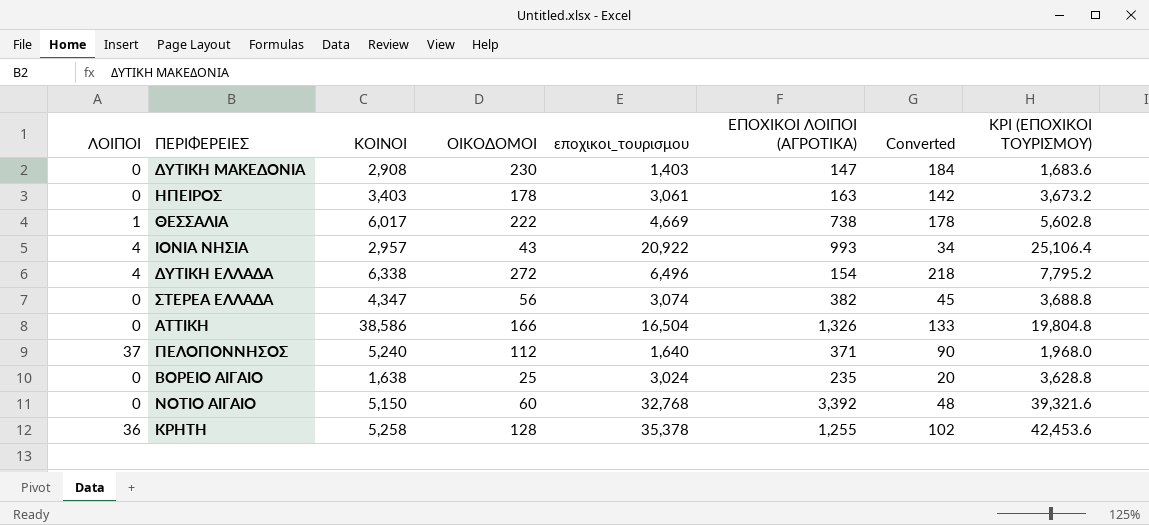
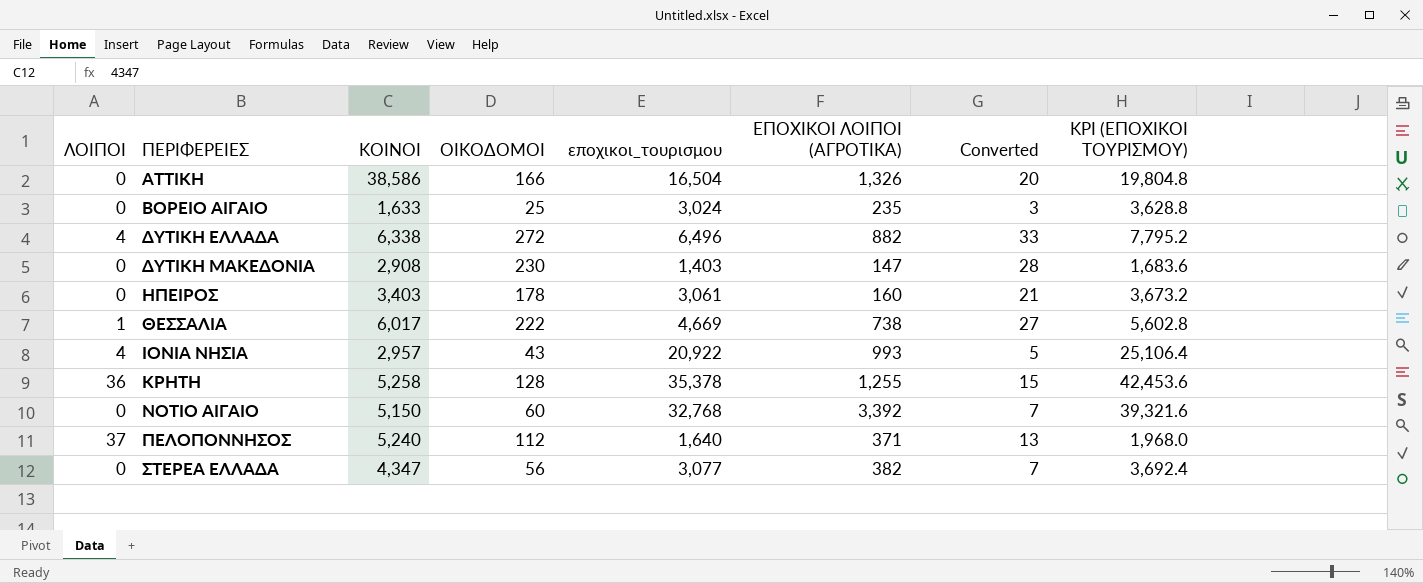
row order: none -> ΠΕΡΙΦΕΡΕΙΕΣ ascending
column Converted | formula: [ΟΙΚΟΔΟΜΟΙ] * 0.8 -> [ΟΙΚΟΔΟΜΟΙ] * 0.12
ΒΟΡΕΙΟ ΑΙΓΑΙΟ | ΚΟΙΝΟΙ: 1,638 -> 1,633
ΔΥΤΙΚΗ ΕΛΛΑΔΑ | ΕΠΟΧΙΚΟΙ ΛΟΙΠΟΙ (ΑΓΡΟΤΙΚΑ): 154 -> 882
ΗΠΕΙΡΟΣ | ΕΠΟΧΙΚΟΙ ΛΟΙΠΟΙ (ΑΓΡΟΤΙΚΑ): 163 -> 160
ΣΤΕΡΕΑ ΕΛΛΑΔΑ | εποχικοι_τουρισμου: 3,074 -> 3,077
ΣΤΕΡΕΑ ΕΛΛΑΔΑ | KPI (ΕΠΟΧΙΚΟΙ ΤΟΥΡΙΣΜΟΥ): 3,688.8 -> 3,692.4

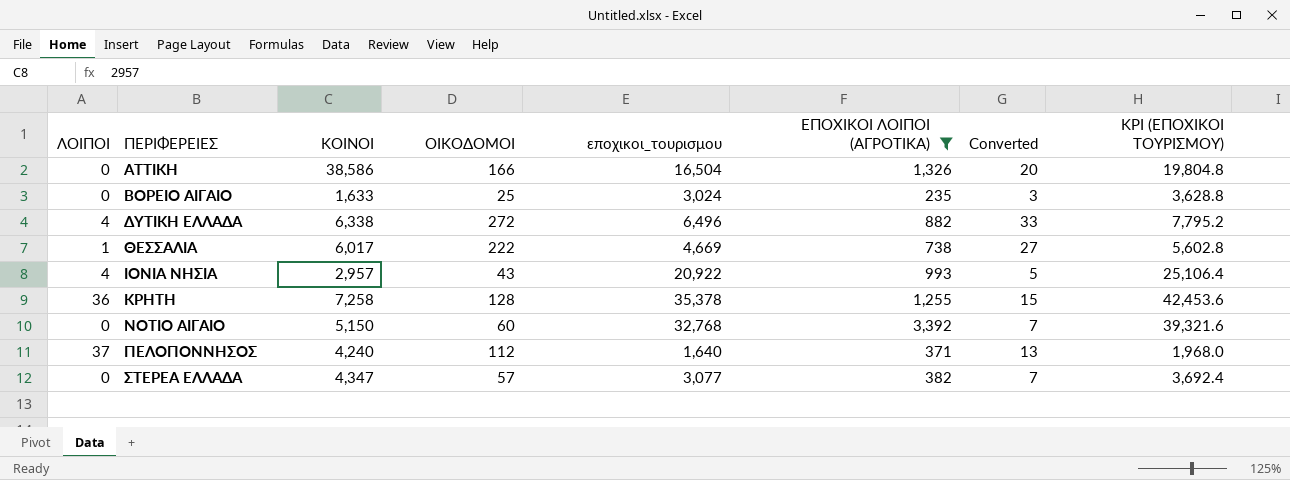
filter: none -> ΕΠΟΧΙΚΟΙ ΛΟΙΠΟΙ (ΑΓΡΟΤΙΚΑ) >= 235
ΚΡΗΤΗ | ΚΟΙΝΟΙ: 5,258 -> 7,258
ΠΕΛΟΠΟΝΝΗΣΟΣ | ΚΟΙΝΟΙ: 5,240 -> 4,240
ΣΤΕΡΕΑ ΕΛΛΑΔΑ | ΟΙΚΟΔΟΜΟΙ: 56 -> 57

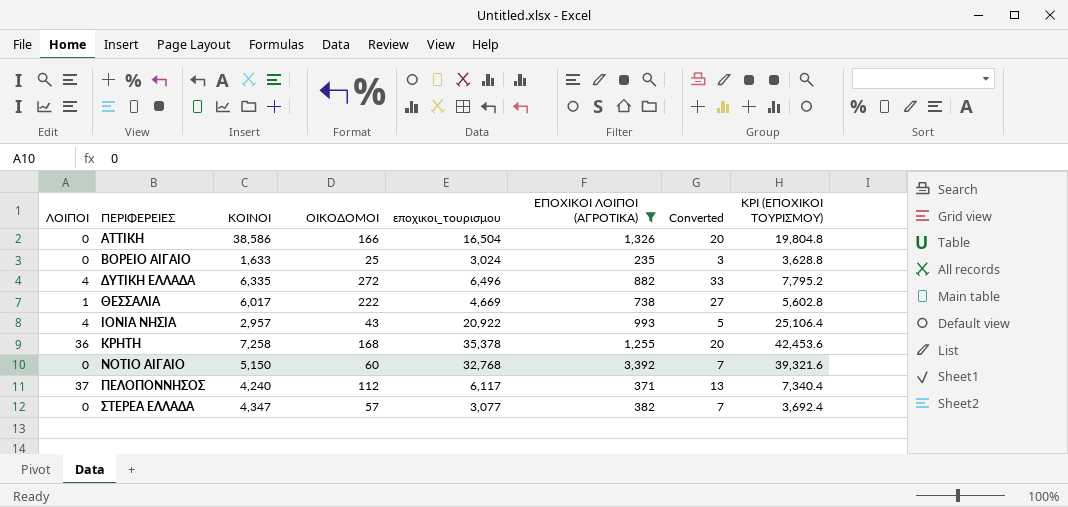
ΔΥΤΙΚΗ ΕΛΛΑΔΑ | ΚΟΙΝΟΙ: 6,338 -> 6,335
ΚΡΗΤΗ | ΟΙΚΟΔΟΜΟΙ: 128 -> 168
ΚΡΗΤΗ | Converted: 15 -> 20
ΠΕΛΟΠΟΝΝΗΣΟΣ | εποχικοι_τουρισμου: 1,640 -> 6,117
ΠΕΛΟΠΟΝΝΗΣΟΣ | KPI (ΕΠΟΧΙΚΟΙ ΤΟΥΡΙΣΜΟΥ): 1,968.0 -> 7,340.4

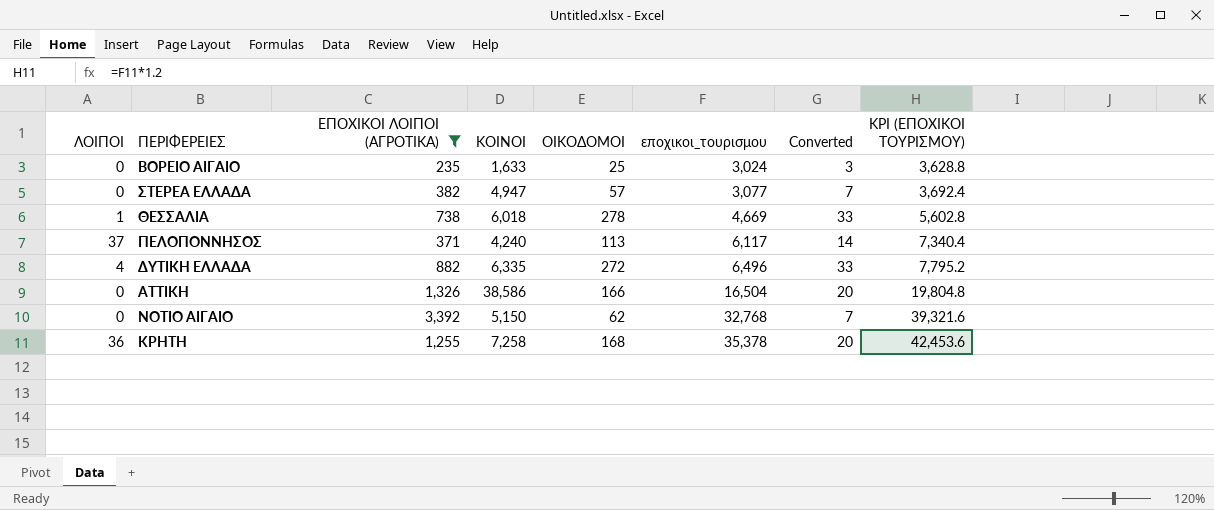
row order: ΠΕΡΙΦΕΡΕΙΕΣ ascending -> εποχικοι_τουρισμου ascending
column ΕΠΟΧΙΚΟΙ ΛΟΙΠΟΙ (ΑΓΡΟΤΙΚΑ) | position: 6 -> 3
row ΙΟΝΙΑ ΝΗΣΙΑ: 4 | 2,957 | 43 | 20,922 | 993 | 5 | 25,106.4 -> none
ΣΤΕΡΕΑ ΕΛΛΑΔΑ | ΚΟΙΝΟΙ: 4,347 -> 4,947
ΘΕΣΣΑΛΙΑ | ΚΟΙΝΟΙ: 6,017 -> 6,018
ΘΕΣΣΑΛΙΑ | ΟΙΚΟΔΟΜΟΙ: 222 -> 278
ΘΕΣΣΑΛΙΑ | Converted: 27 -> 33
ΠΕΛΟΠΟΝΝΗΣΟΣ | ΟΙΚΟΔΟΜΟΙ: 112 -> 113
ΠΕΛΟΠΟΝΝΗΣΟΣ | Converted: 13 -> 14
ΝΟΤΙΟ ΑΙΓΑΙΟ | ΟΙΚΟΔΟΜΟΙ: 60 -> 62

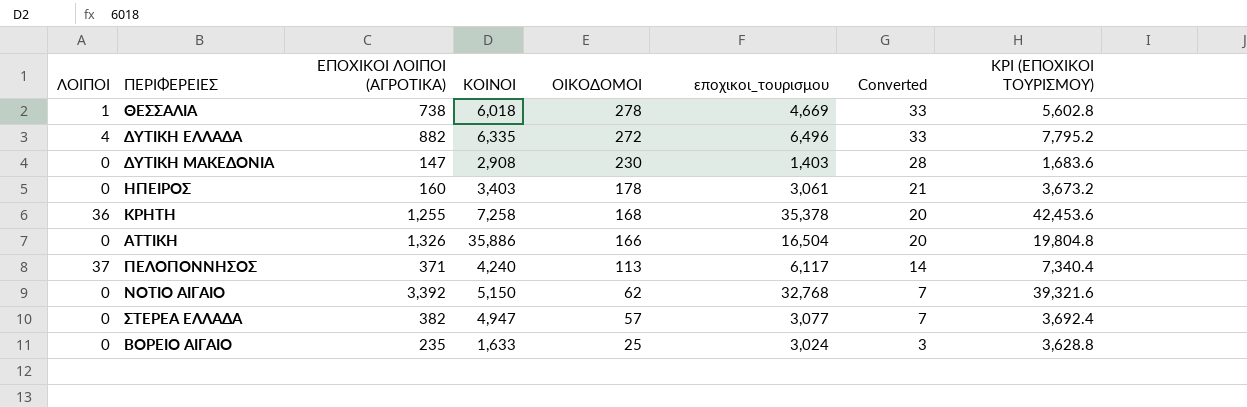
filter: ΕΠΟΧΙΚΟΙ ΛΟΙΠΟΙ (ΑΓΡΟΤΙΚΑ) >= 235 -> none
row order: εποχικοι_τουρισμου ascending -> ΟΙΚΟΔΟΜΟΙ descending
ΑΤΤΙΚΗ | ΚΟΙΝΟΙ: 38,586 -> 35,886

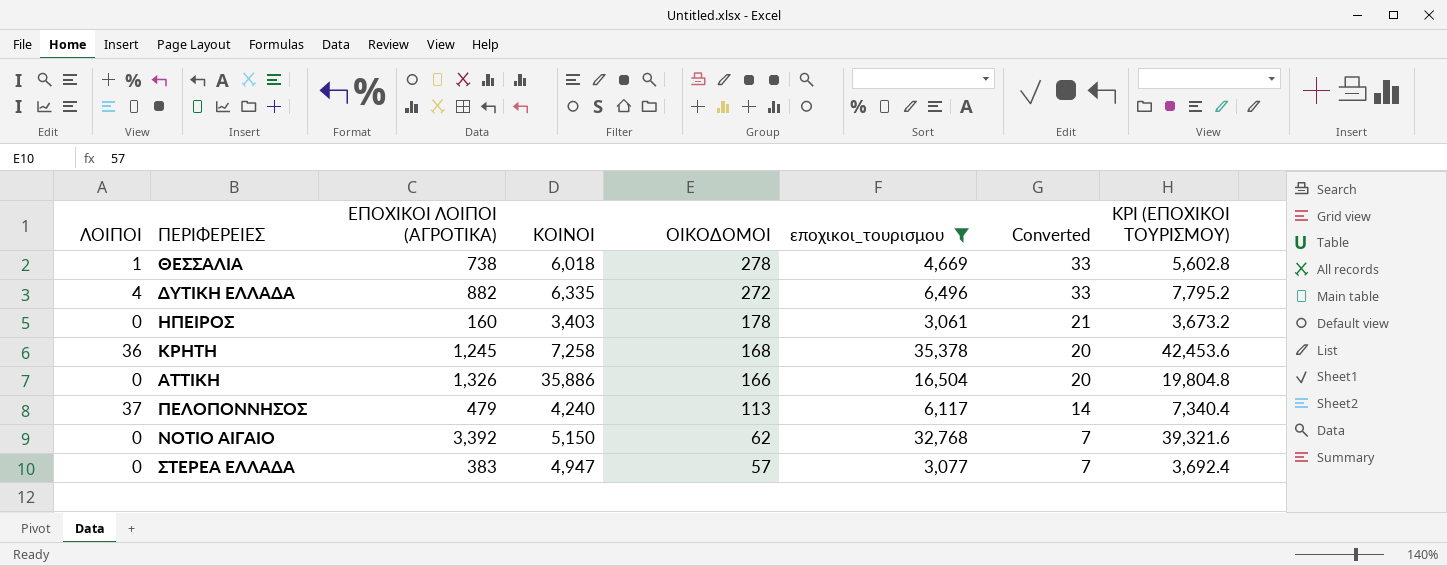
filter: none -> εποχικοι_τουρισμου >= 3,061
ΚΡΗΤΗ | ΕΠΟΧΙΚΟΙ ΛΟΙΠΟΙ (ΑΓΡΟΤΙΚΑ): 1,255 -> 1,245
ΠΕΛΟΠΟΝΝΗΣΟΣ | ΕΠΟΧΙΚΟΙ ΛΟΙΠΟΙ (ΑΓΡΟΤΙΚΑ): 371 -> 479
ΣΤΕΡΕΑ ΕΛΛΑΔΑ | ΕΠΟΧΙΚΟΙ ΛΟΙΠΟΙ (ΑΓΡΟΤΙΚΑ): 382 -> 383

